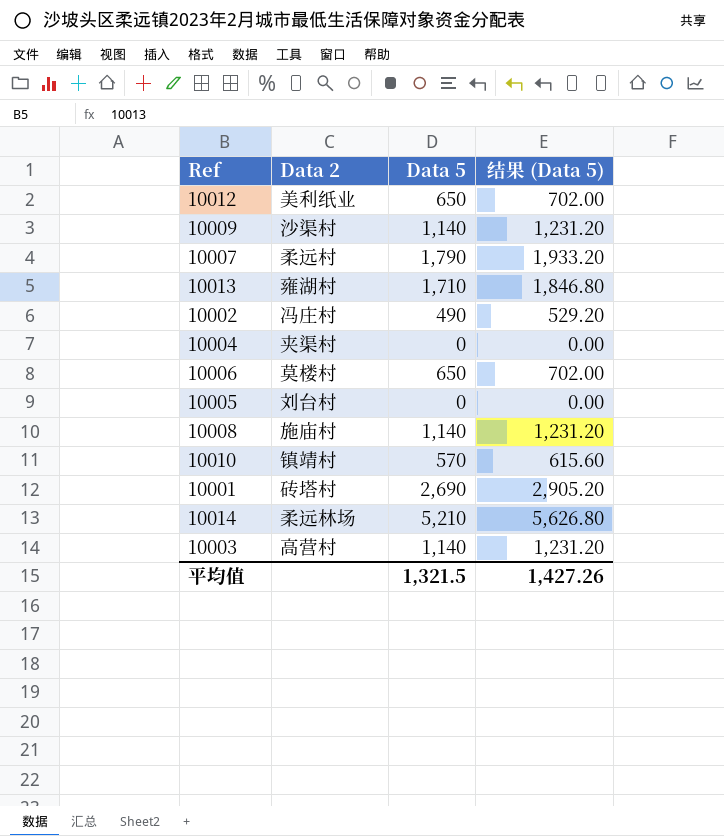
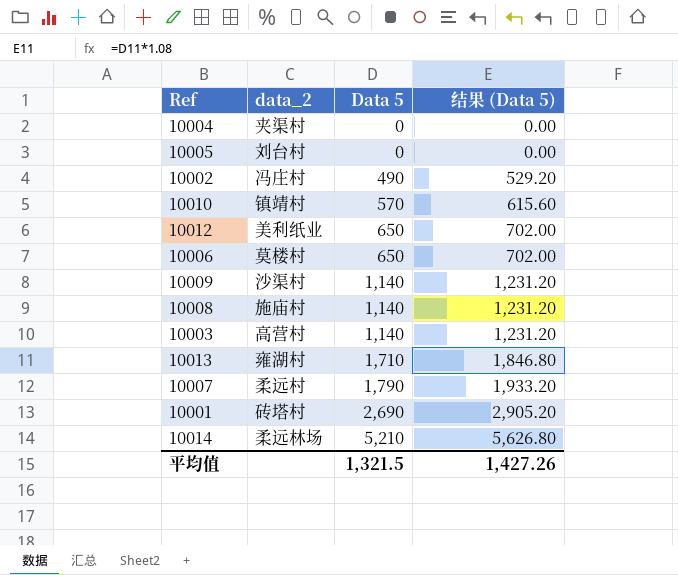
row order: none -> Data 5 ascending
column name: Data 2 -> data_2

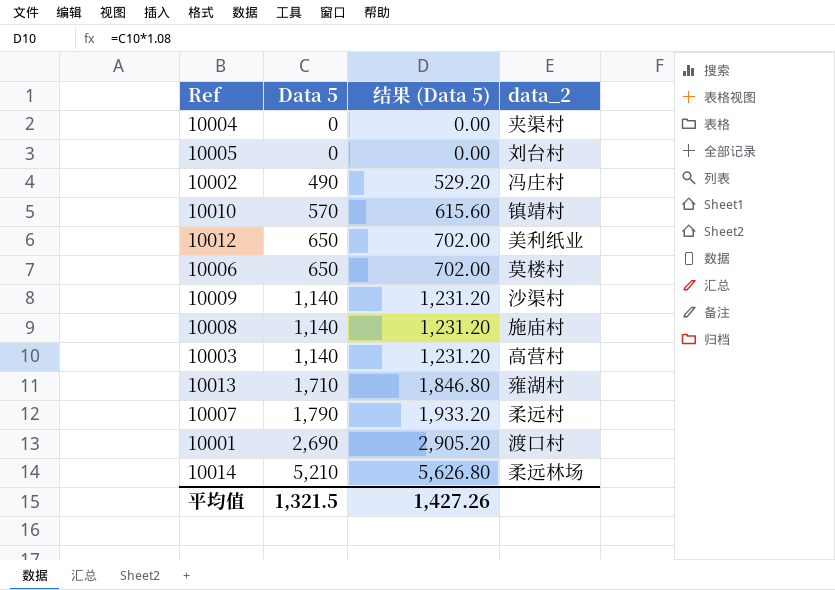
column data_2 | position: 2 -> 4
10001 | data_2: 砖塔村 -> 渡口村

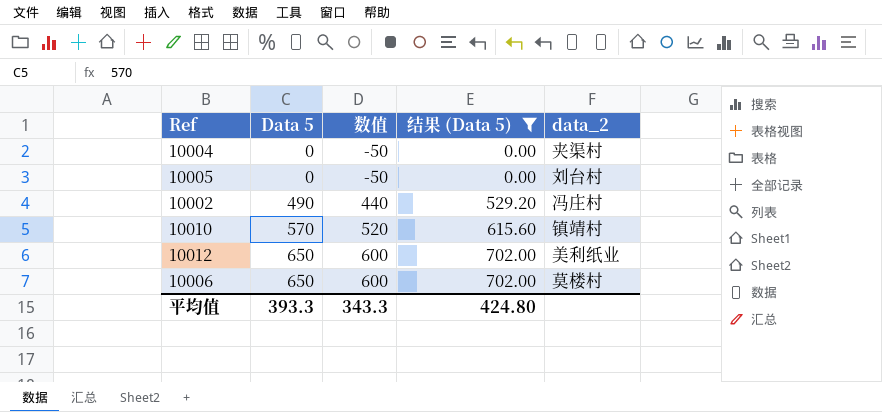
filter: none -> 结果 (Data 5) <= 702.00
column 数值 | formula: none -> [Data 5] - 50
平均值 | Data 5: 1,321.5 -> 393.3
平均值 | 结果 (Data 5): 1,427.26 -> 424.80

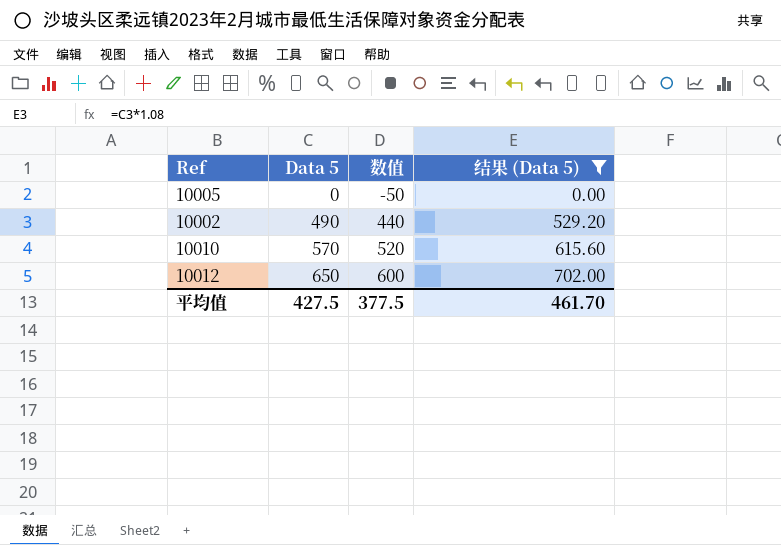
column data_2 | position: 5 -> none
row 10004: 0 | -50 | 0.00 | 夹渠村 -> none
row 10006: 650 | 600 | 702.00 | 莫楼村 -> none
平均值 | Data 5: 393.3 -> 427.5
平均值 | 数值: 343.3 -> 377.5
平均值 | 结果 (Data 5): 424.80 -> 461.70

